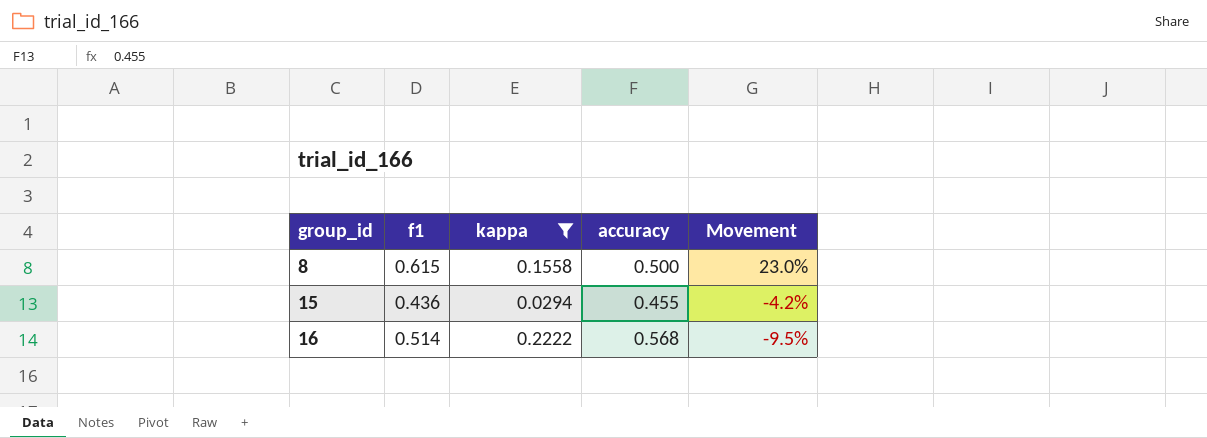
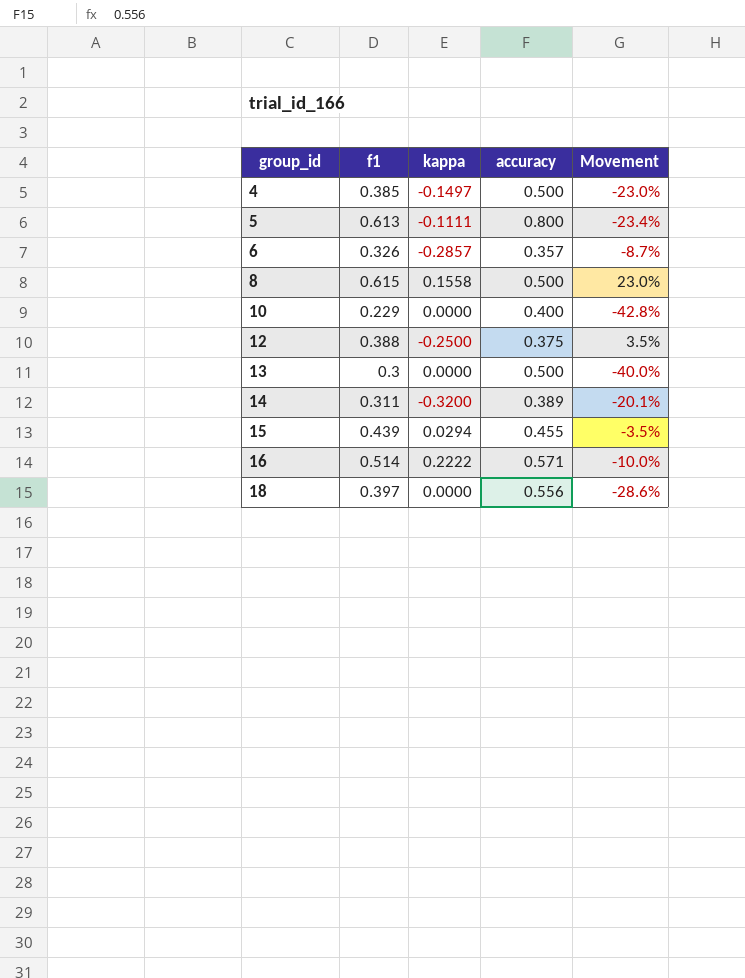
filter: kappa >= 0.0294 -> none
15 | f1: 0.436 -> 0.439
15 | Movement: -4.2% -> -3.5%
16 | accuracy: 0.568 -> 0.571
16 | Movement: -9.5% -> -10.0%

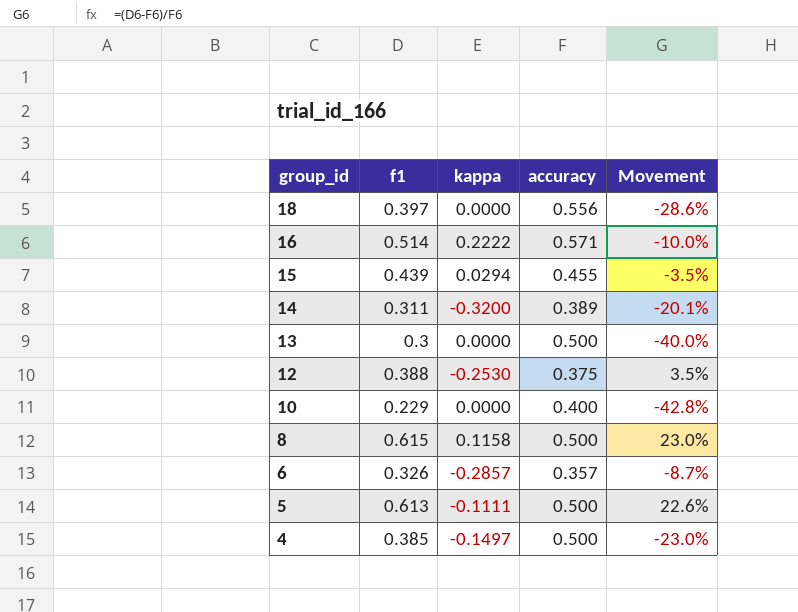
row order: group_id ascending -> group_id descending
12 | kappa: -0.2500 -> -0.2530
8 | kappa: 0.1558 -> 0.1158
5 | accuracy: 0.800 -> 0.500
5 | Movement: -23.4% -> 22.6%

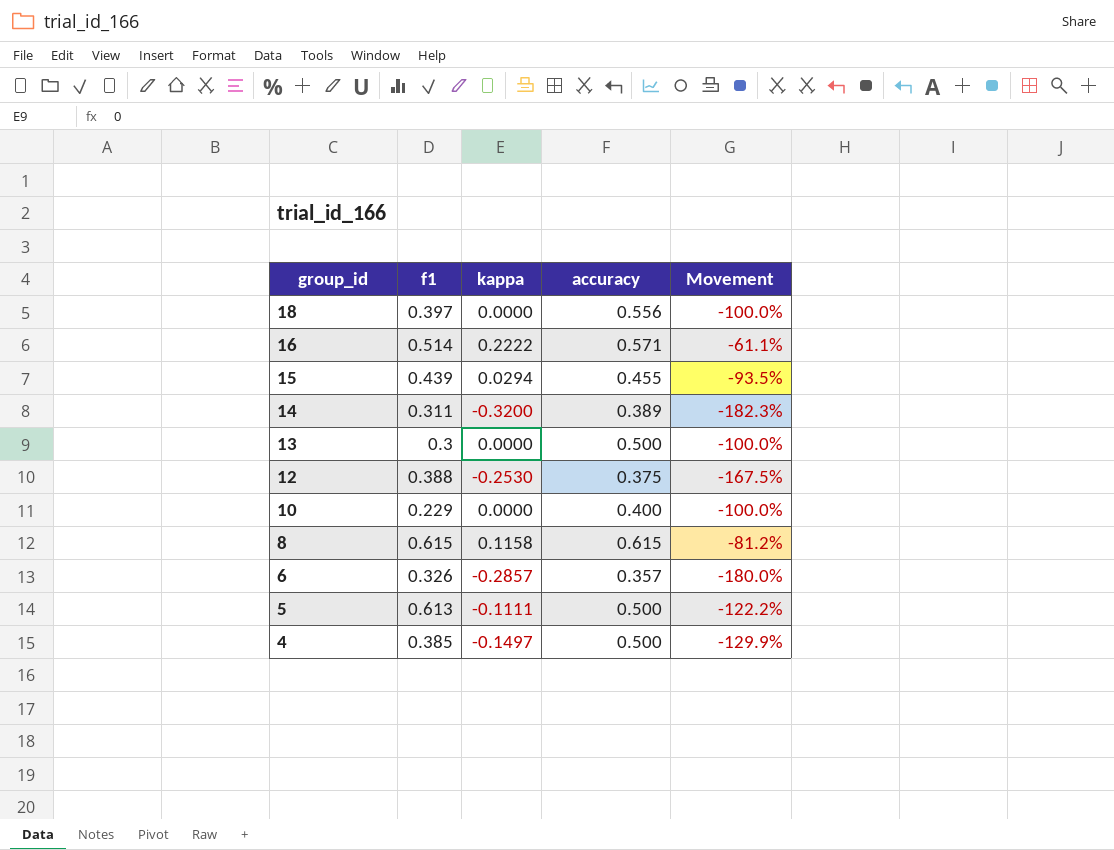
column Movement | formula: ([f1] - [accuracy]) / [accuracy] -> ([kappa] - [accuracy]) / [accuracy]
8 | accuracy: 0.500 -> 0.615

